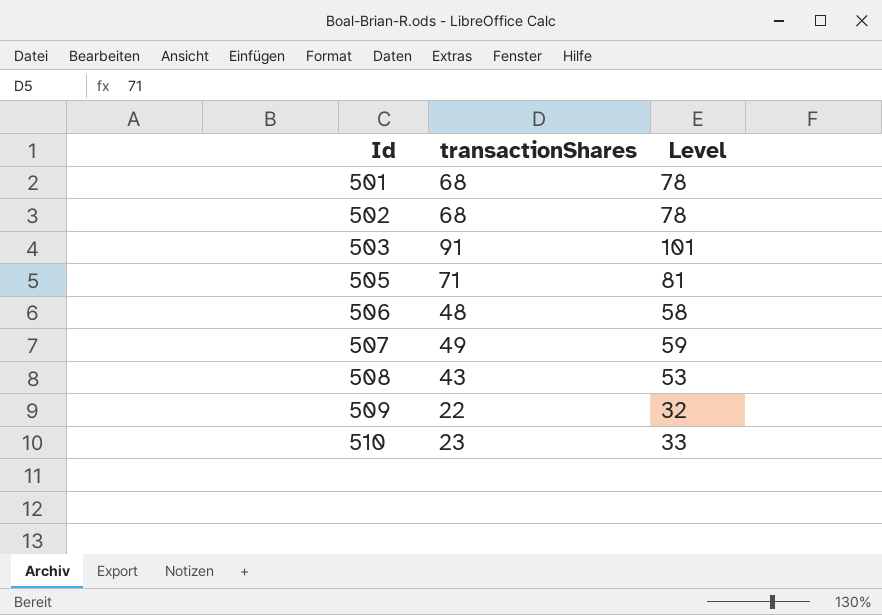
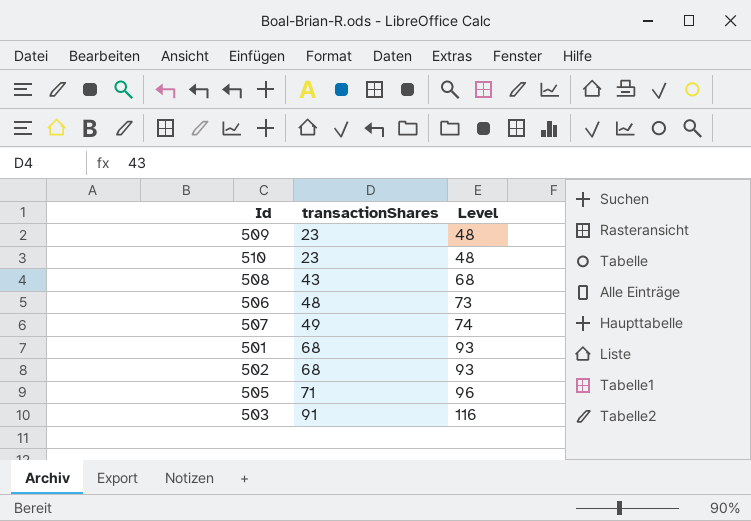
row order: Id ascending -> transactionShares ascending
column Level | formula: [transactionShares] + 10 -> [transactionShares] + 25
509 | transactionShares: 22 -> 23

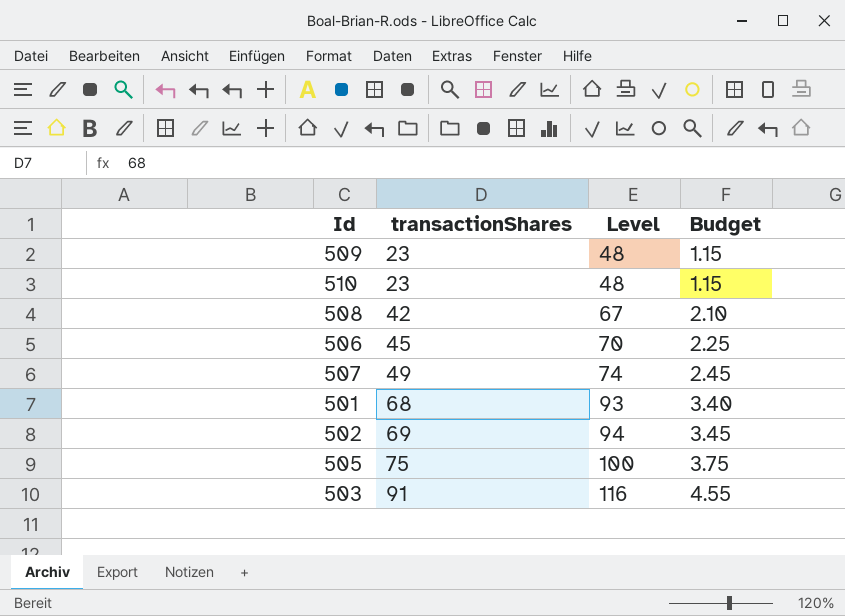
column Budget | formula: none -> [transactionShares] * 0.05
508 | transactionShares: 43 -> 42
508 | Level: 68 -> 67
506 | transactionShares: 48 -> 45
506 | Level: 73 -> 70
502 | transactionShares: 68 -> 69
502 | Level: 93 -> 94
505 | transactionShares: 71 -> 75
505 | Level: 96 -> 100

